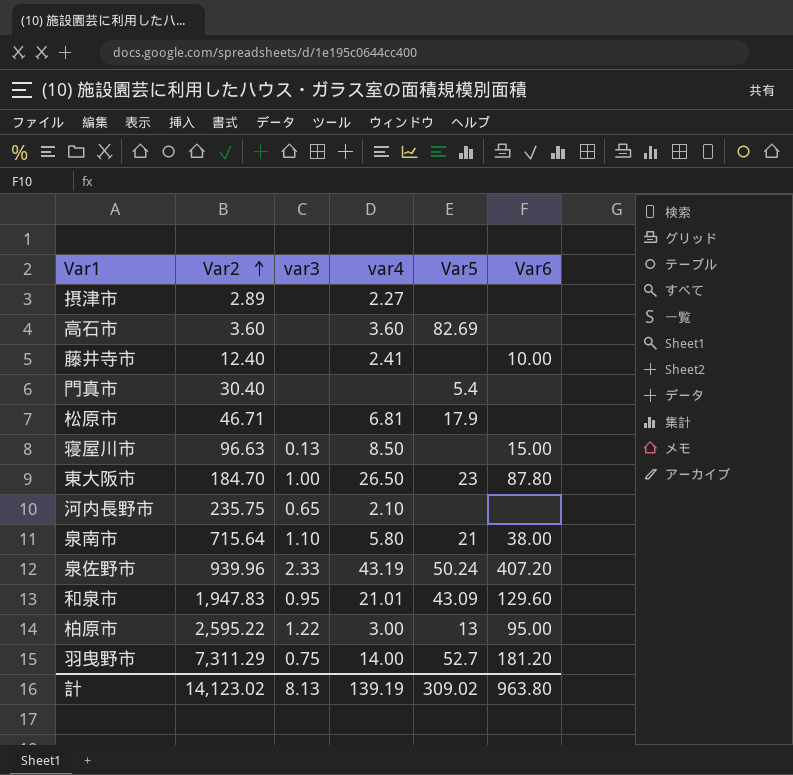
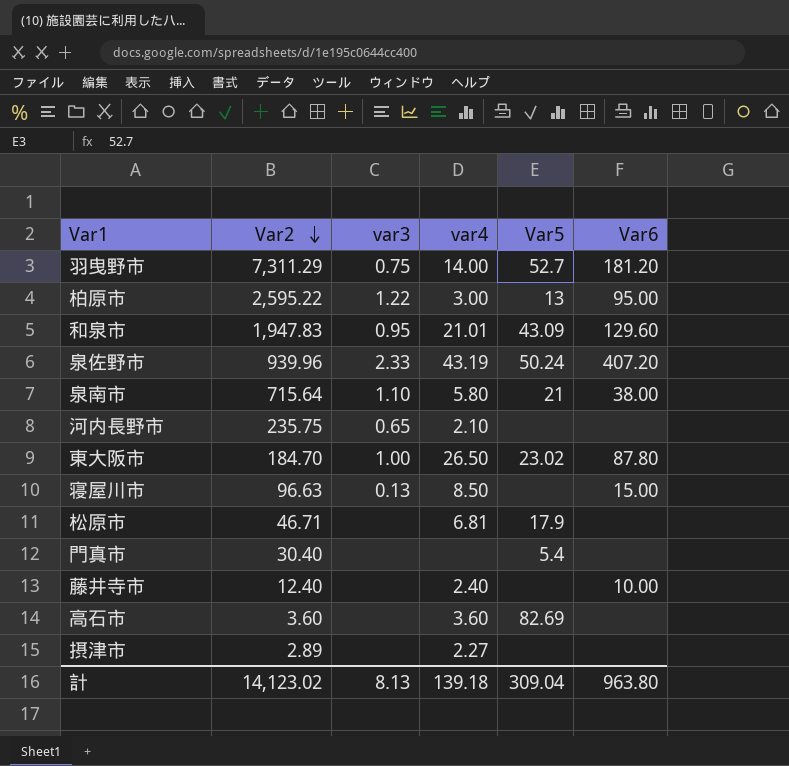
row order: Var2 ascending -> Var2 descending
東大阪市 | Var5: 23 -> 23.02
藤井寺市 | var4: 2.41 -> 2.40
計 | var4: 139.19 -> 139.18
計 | Var5: 309.02 -> 309.04

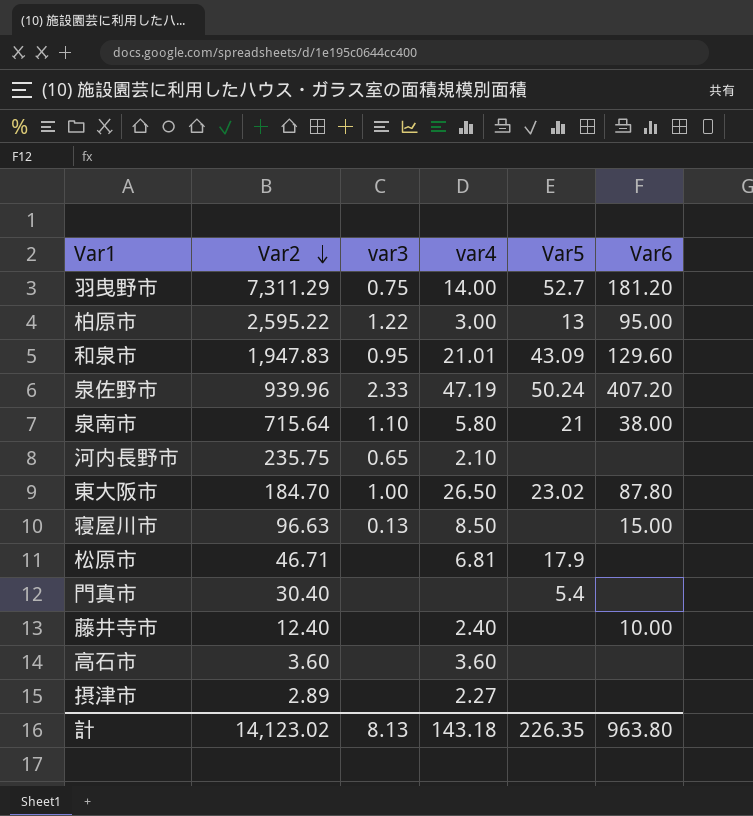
泉佐野市 | var4: 43.19 -> 47.19
高石市 | Var5: 82.69 -> none
計 | var4: 139.18 -> 143.18
計 | Var5: 309.04 -> 226.35

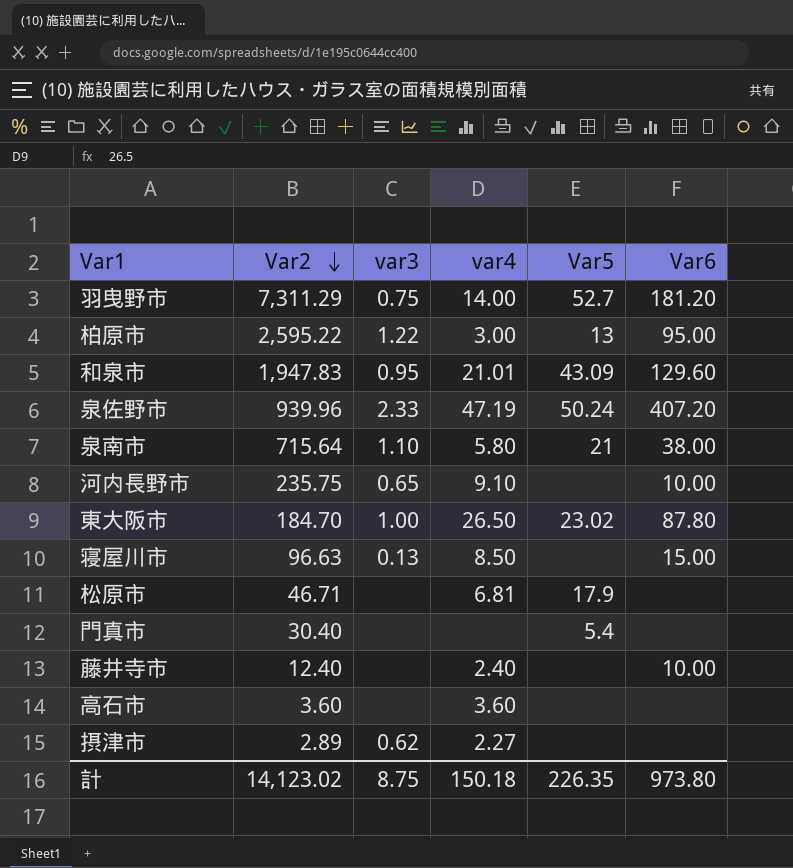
河内長野市 | var4: 2.10 -> 9.10
河内長野市 | Var6: none -> 10.00
摂津市 | var3: none -> 0.62
計 | var3: 8.13 -> 8.75
計 | var4: 143.18 -> 150.18
計 | Var6: 963.80 -> 973.80

